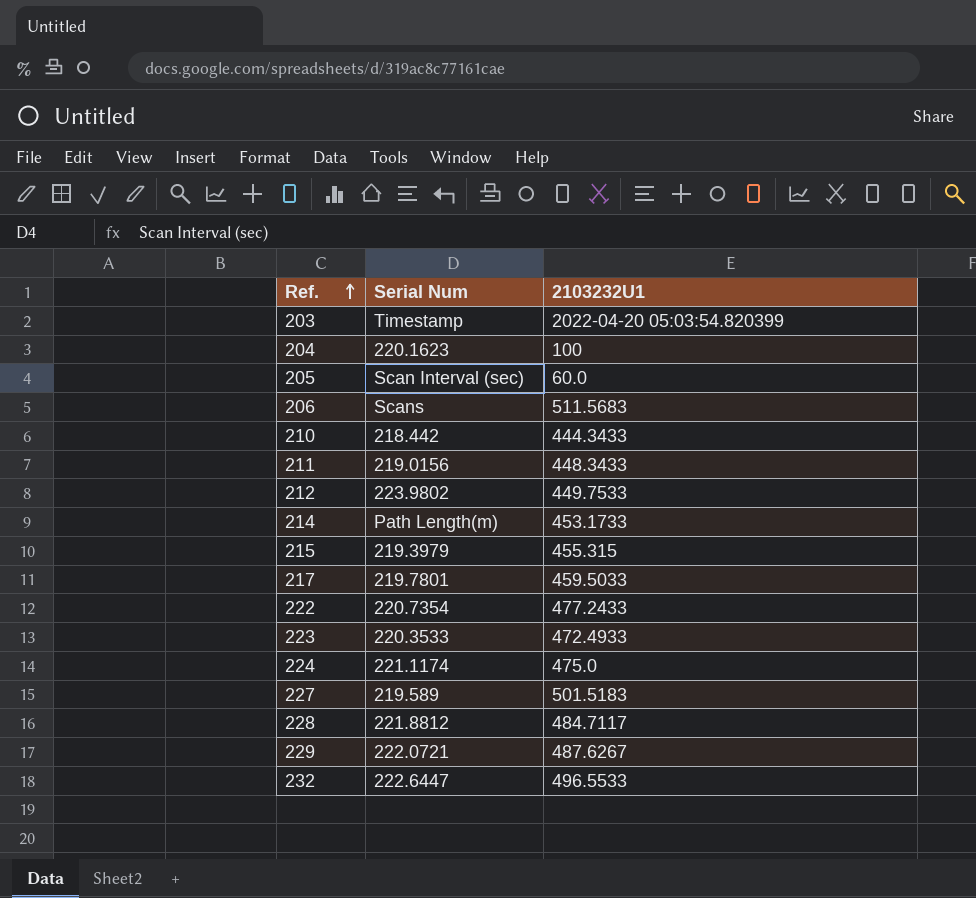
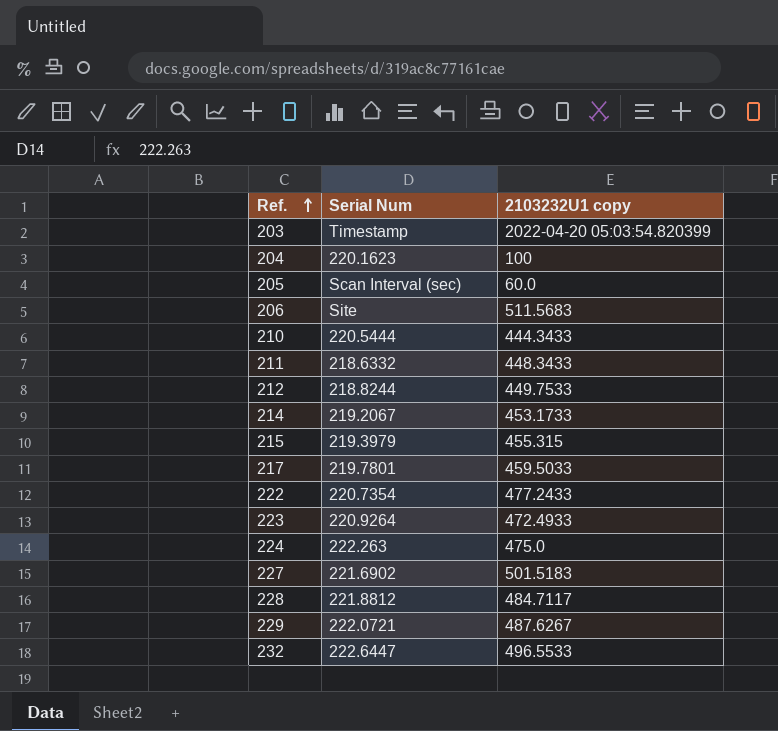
column name: 2103232U1 -> 2103232U1 copy
206 | Serial Num: Scans -> Site
210 | Serial Num: 218.442 -> 220.5444
211 | Serial Num: 219.0156 -> 218.6332
212 | Serial Num: 223.9802 -> 218.8244
214 | Serial Num: Path Length(m) -> 219.2067
223 | Serial Num: 220.3533 -> 220.9264
224 | Serial Num: 221.1174 -> 222.263
227 | Serial Num: 219.589 -> 221.6902

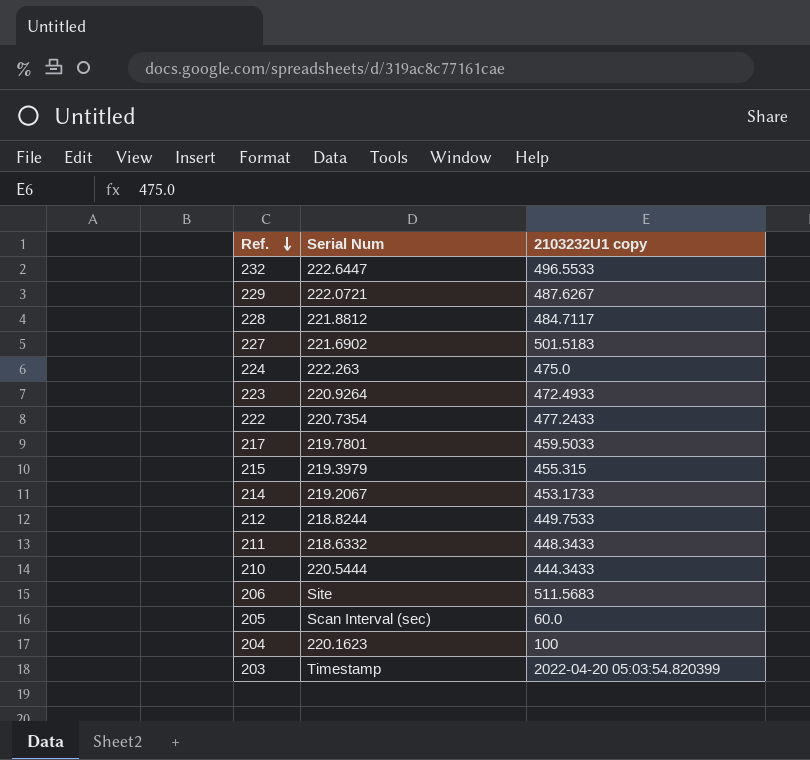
row order: Ref. ascending -> Ref. descending

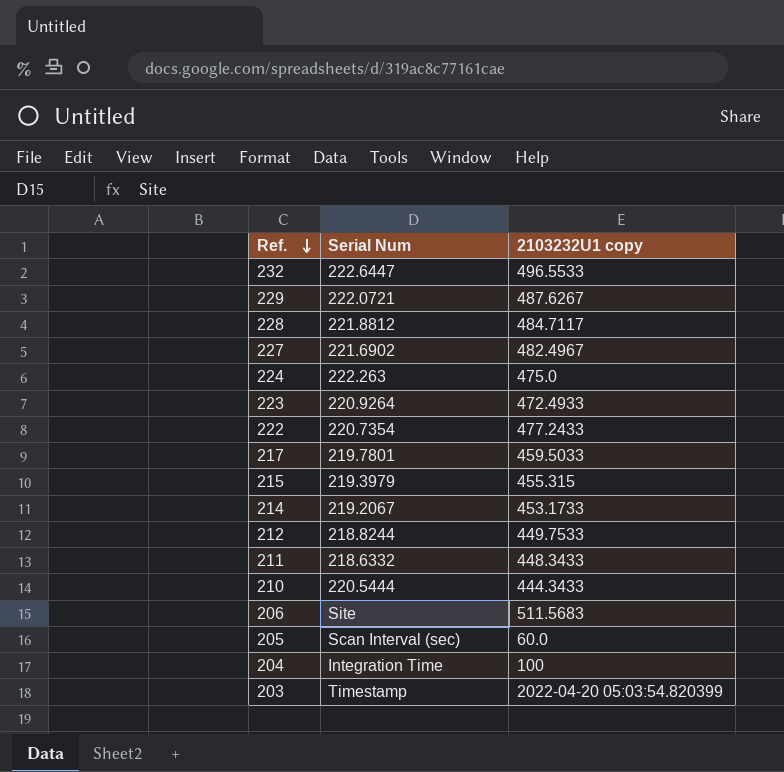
227 | 2103232U1 copy: 501.5183 -> 482.4967
204 | Serial Num: 220.1623 -> Integration Time

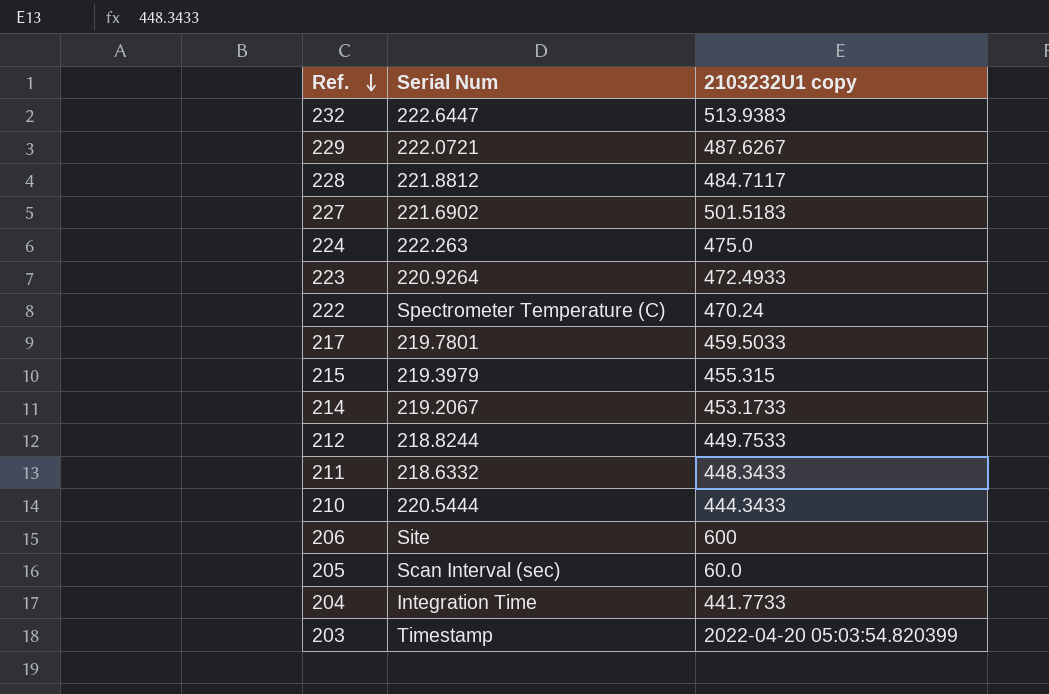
232 | 2103232U1 copy: 496.5533 -> 513.9383
227 | 2103232U1 copy: 482.4967 -> 501.5183
222 | Serial Num: 220.7354 -> Spectrometer Temperature (C)
222 | 2103232U1 copy: 477.2433 -> 470.24
206 | 2103232U1 copy: 511.5683 -> 600
204 | 2103232U1 copy: 100 -> 441.7733

